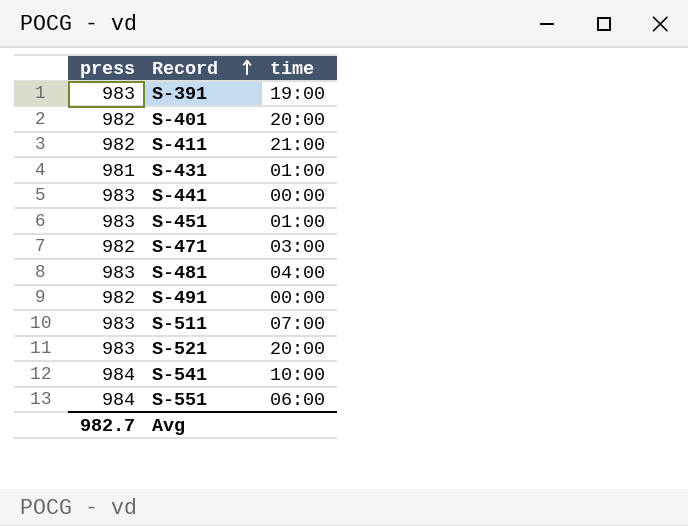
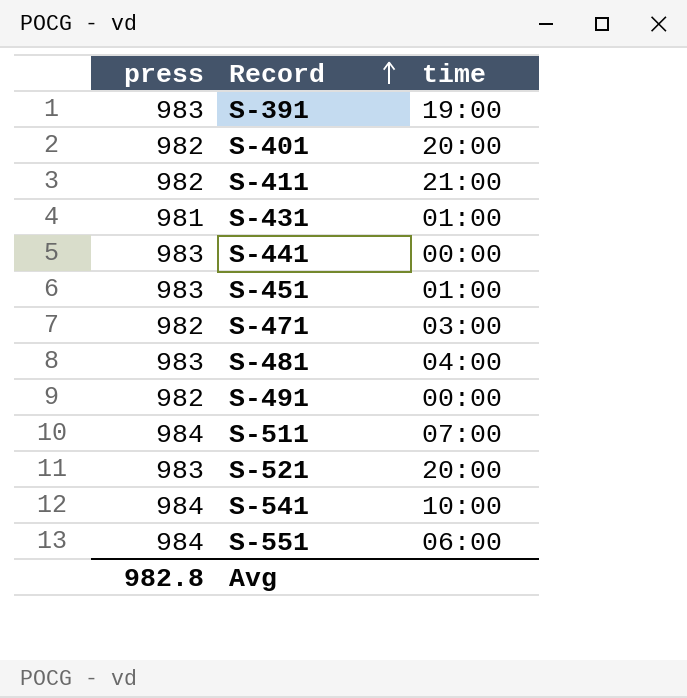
S-511 | press: 983 -> 984
Avg | press: 982.7 -> 982.8

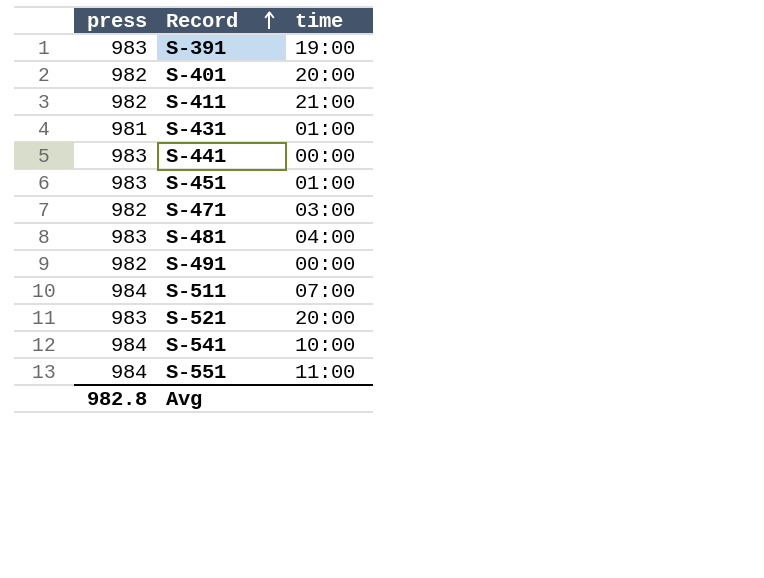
S-551 | time: 06:00 -> 11:00

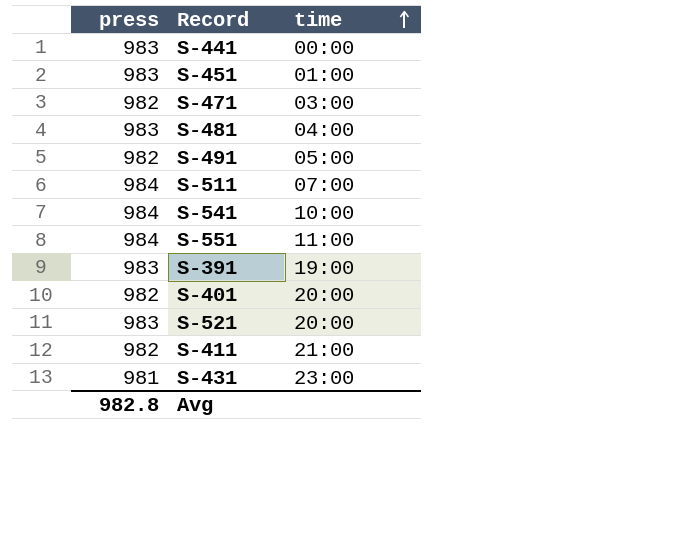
row order: Record ascending -> time ascending
S-491 | time: 00:00 -> 05:00
S-431 | time: 01:00 -> 23:00

